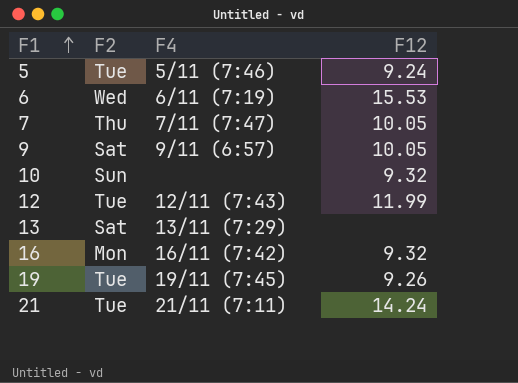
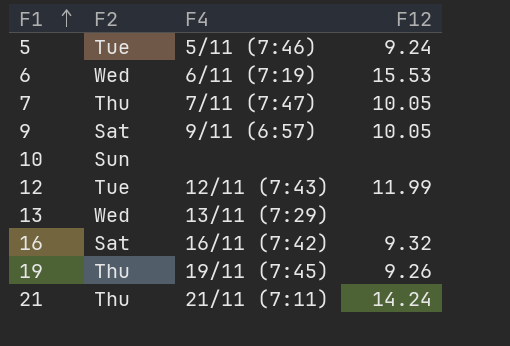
10 | F12: 9.32 -> none
13 | F2: Sat -> Wed
16 | F2: Mon -> Sat
19 | F2: Tue -> Thu
21 | F2: Tue -> Thu

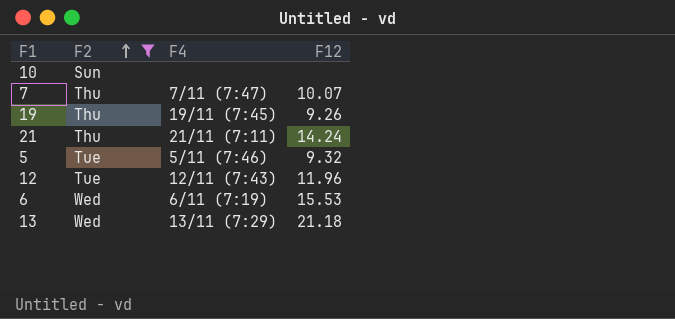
filter: none -> F2 != Sat
row order: F1 ascending -> F2 ascending
7 | F12: 10.05 -> 10.07
5 | F12: 9.24 -> 9.32
12 | F12: 11.99 -> 11.96
13 | F12: none -> 21.18

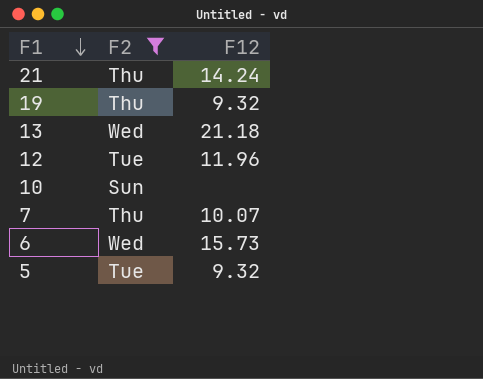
row order: F2 ascending -> F1 descending
column F4 | position: 3 -> none
19 | F12: 9.26 -> 9.32
6 | F12: 15.53 -> 15.73

